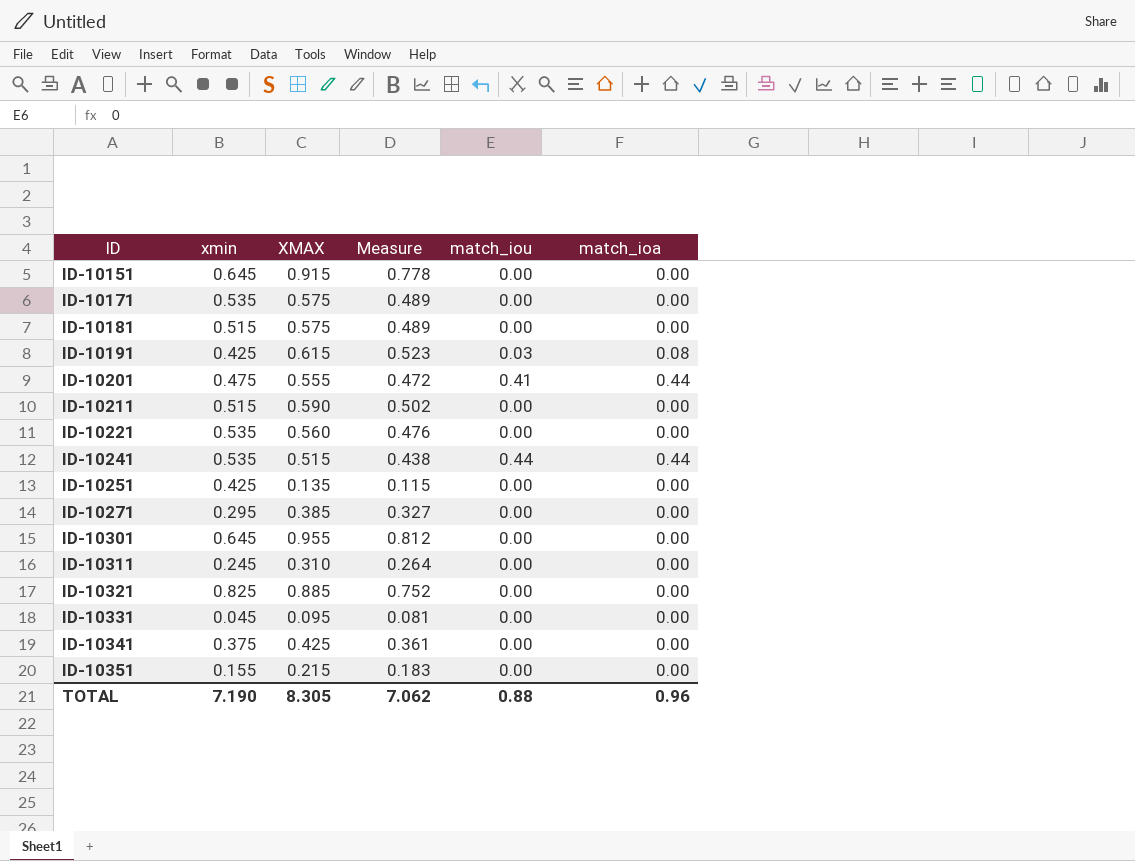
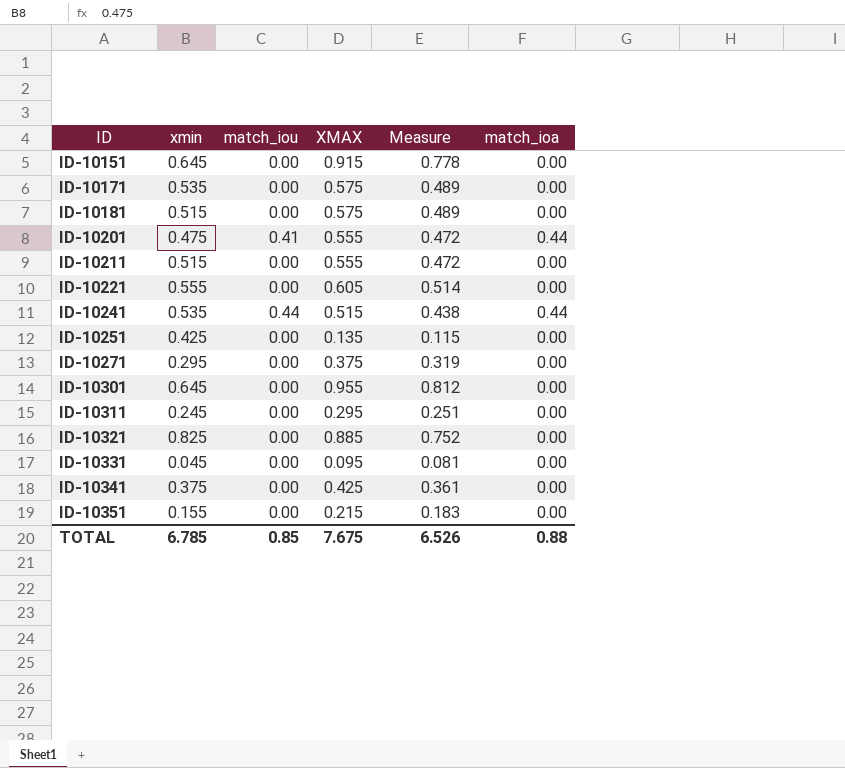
column match_iou | position: 5 -> 3
row ID-10191: 0.425 | 0.615 | 0.523 | 0.03 | 0.08 -> none
ID-10211 | XMAX: 0.590 -> 0.555
ID-10211 | Measure: 0.502 -> 0.472
ID-10221 | xmin: 0.535 -> 0.555
ID-10221 | XMAX: 0.560 -> 0.605
ID-10221 | Measure: 0.476 -> 0.514
ID-10271 | XMAX: 0.385 -> 0.375
ID-10271 | Measure: 0.327 -> 0.319
ID-10311 | XMAX: 0.310 -> 0.295
ID-10311 | Measure: 0.264 -> 0.251
TOTAL | xmin: 7.190 -> 6.785
TOTAL | match_iou: 0.88 -> 0.85
TOTAL | XMAX: 8.305 -> 7.675
TOTAL | Measure: 7.062 -> 6.526
TOTAL | match_ioa: 0.96 -> 0.88

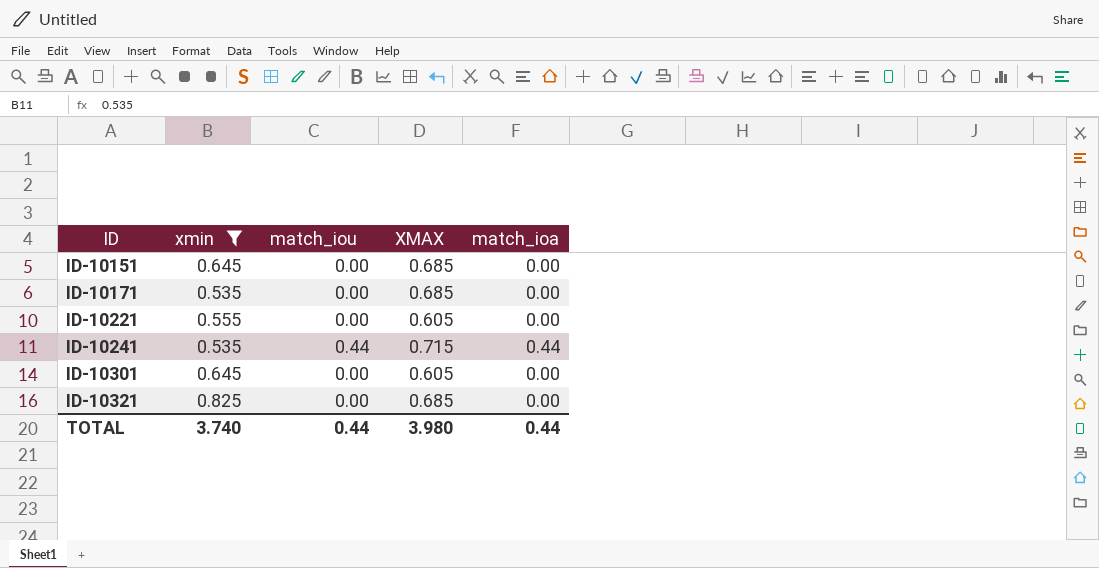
filter: none -> xmin >= 0.535
column Measure | formula: [XMAX] * 0.85 -> none
ID-10151 | XMAX: 0.915 -> 0.685
ID-10171 | XMAX: 0.575 -> 0.685
ID-10241 | XMAX: 0.515 -> 0.715
ID-10301 | XMAX: 0.955 -> 0.605
ID-10321 | XMAX: 0.885 -> 0.685
TOTAL | xmin: 6.785 -> 3.740
TOTAL | match_iou: 0.85 -> 0.44
TOTAL | XMAX: 7.675 -> 3.980
TOTAL | match_ioa: 0.88 -> 0.44

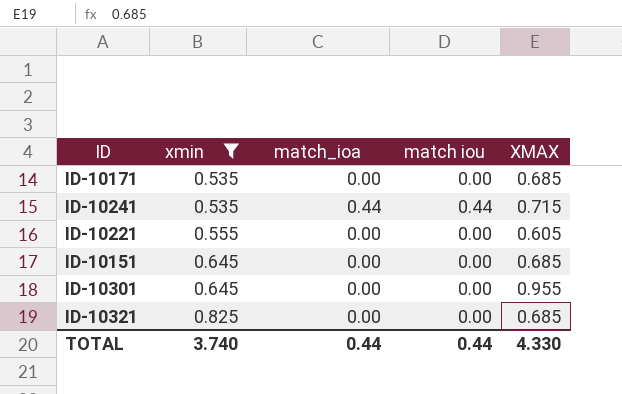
row order: ID ascending -> xmin ascending
column match_ioa | position: 5 -> 3
column name: match_iou -> match iou
ID-10301 | XMAX: 0.605 -> 0.955
TOTAL | XMAX: 3.980 -> 4.330

